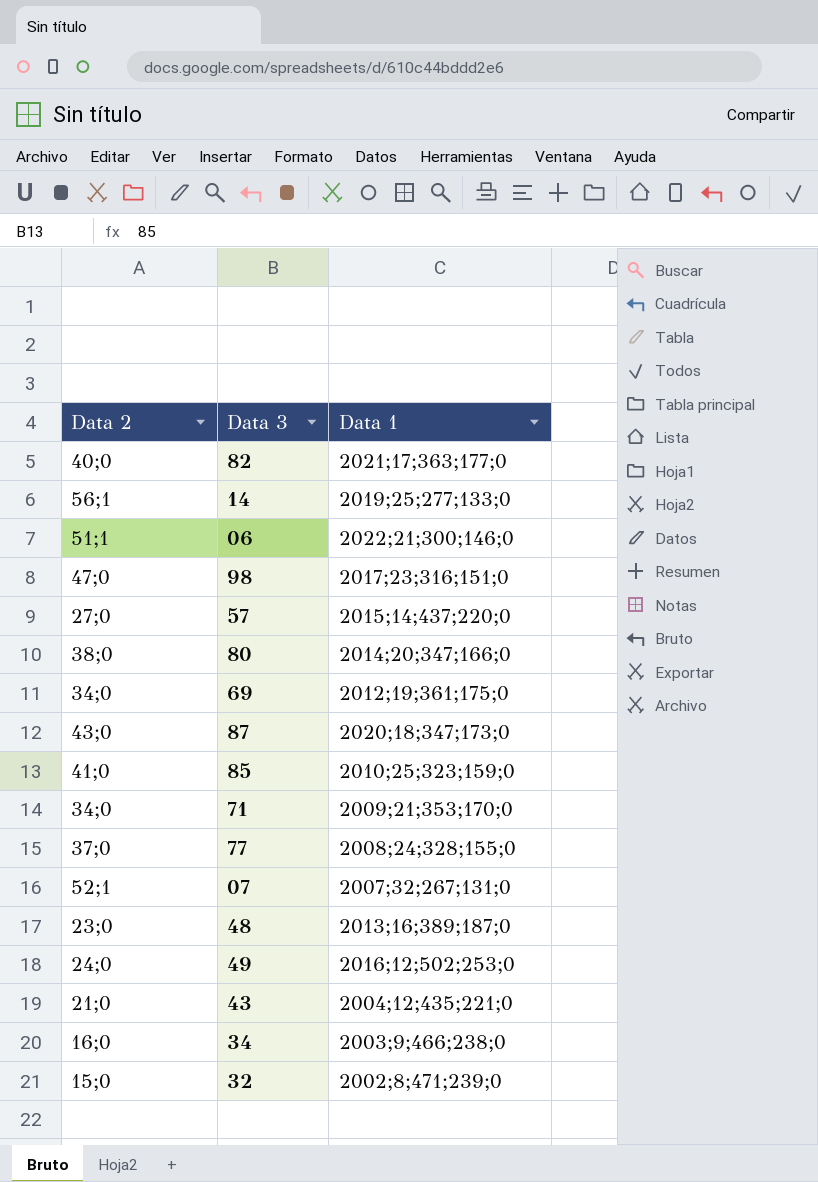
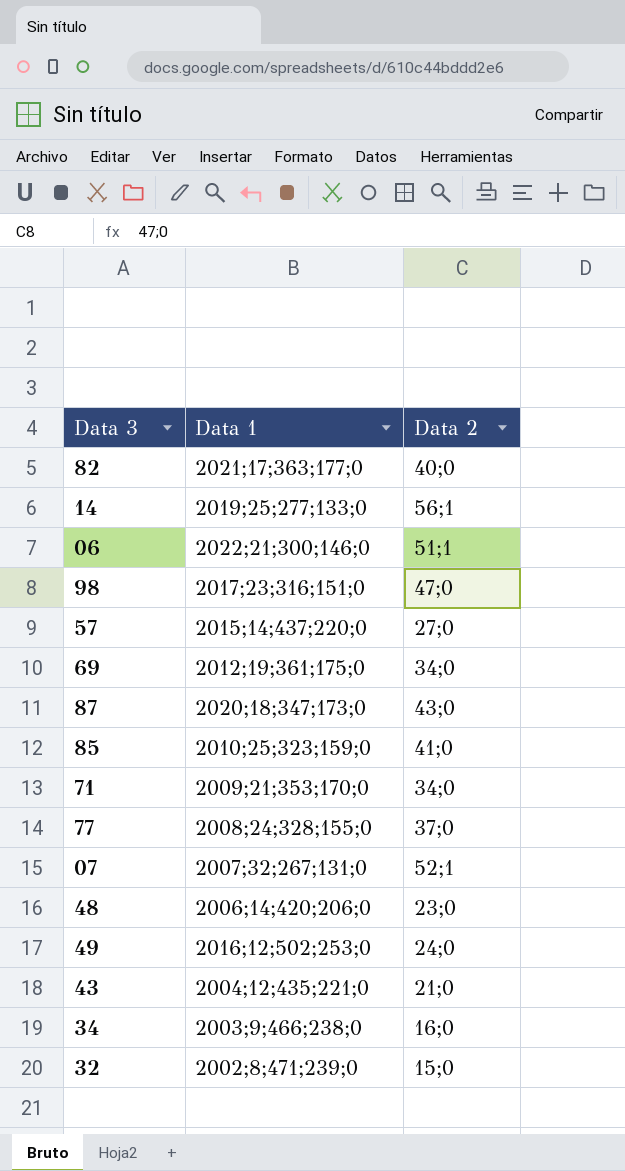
column Data 2 | position: 1 -> 3
row 80: 38;0 | 2014;20;347;166;0 -> none
48 | Data 1: 2013;16;389;187;0 -> 2006;14;420;206;0

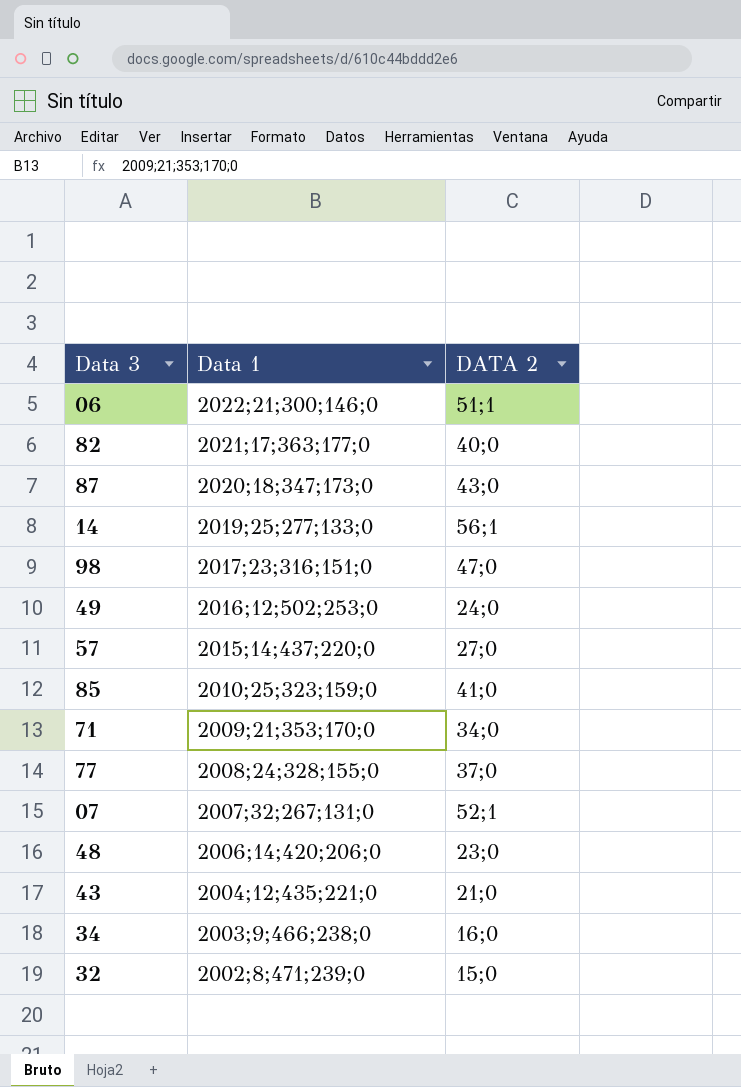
row order: none -> Data 1 descending
column name: Data 2 -> DATA 2
row 69: 2012;19;361;175;0 | 34;0 -> none

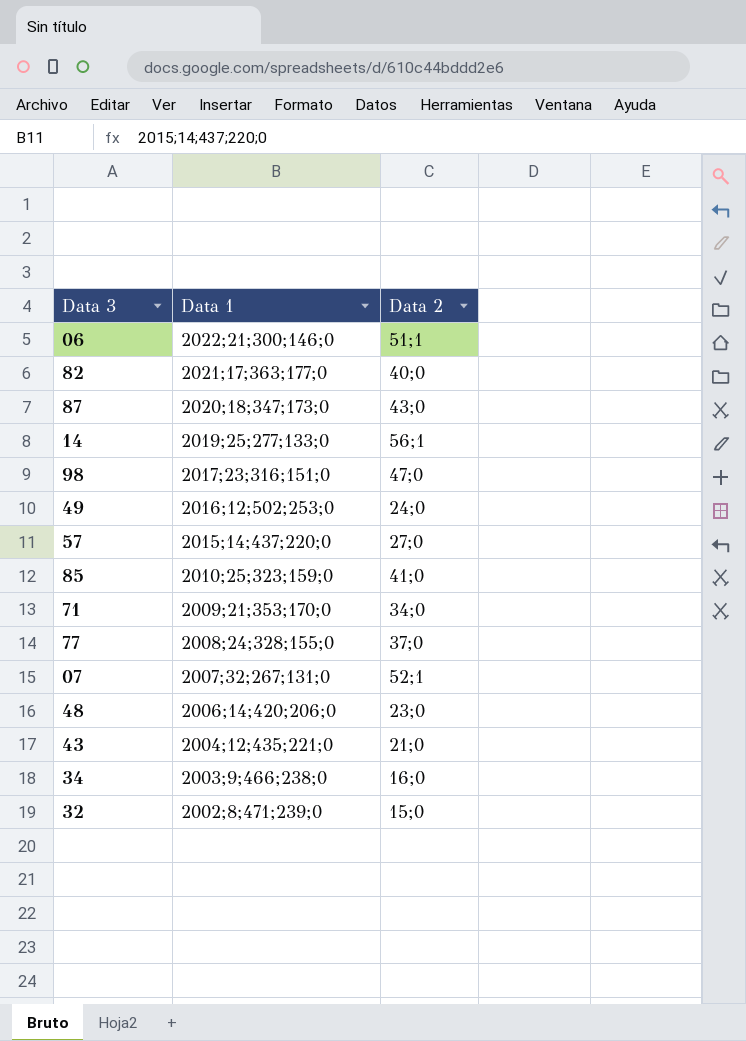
column name: DATA 2 -> Data 2

